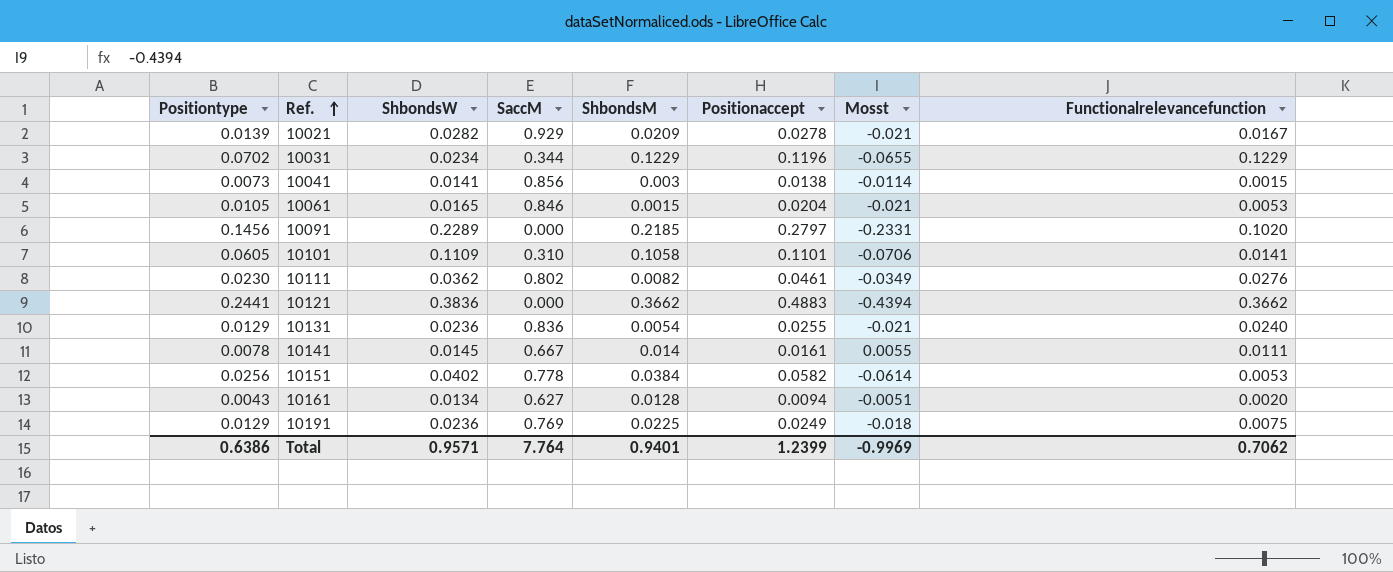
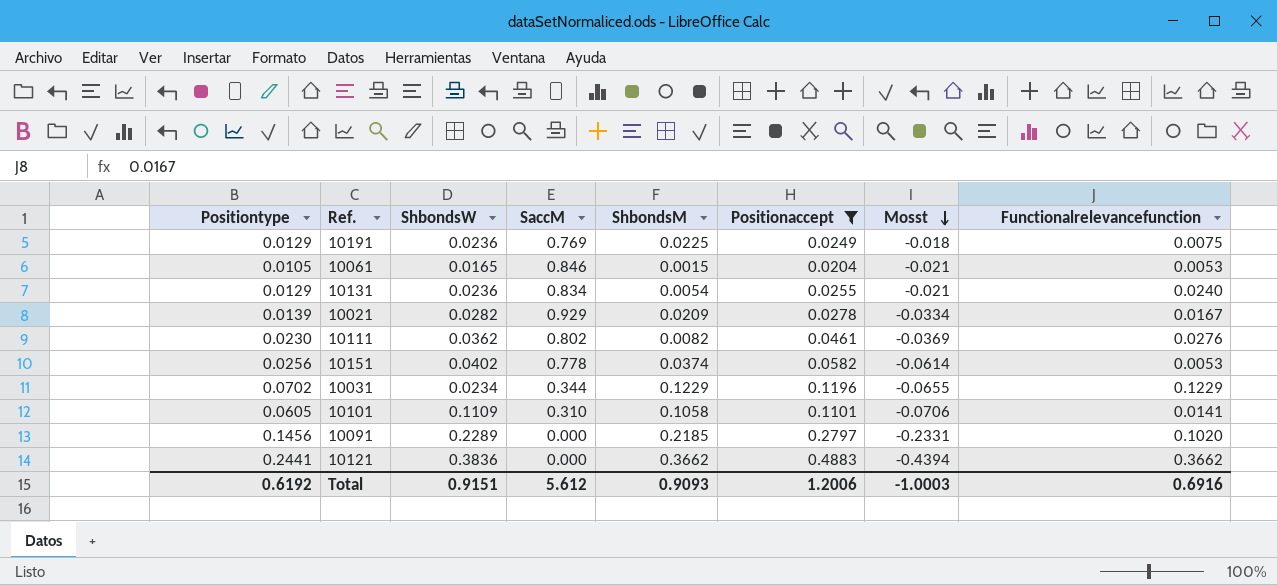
filter: none -> Positionaccept >= 0.0204
row order: Ref. ascending -> Mosst descending
10131 | SaccM: 0.836 -> 0.834
10021 | Mosst: -0.021 -> -0.0334
10111 | Mosst: -0.0349 -> -0.0369
10151 | ShbondsM: 0.0384 -> 0.0374
Total | Positiontype: 0.6386 -> 0.6192
Total | ShbondsW: 0.9571 -> 0.9151
Total | SaccM: 7.764 -> 5.612
Total | ShbondsM: 0.9401 -> 0.9093
Total | Positionaccept: 1.2399 -> 1.2006
Total | Mosst: -0.9969 -> -1.0003
Total | Functionalrelevancefunction: 0.7062 -> 0.6916

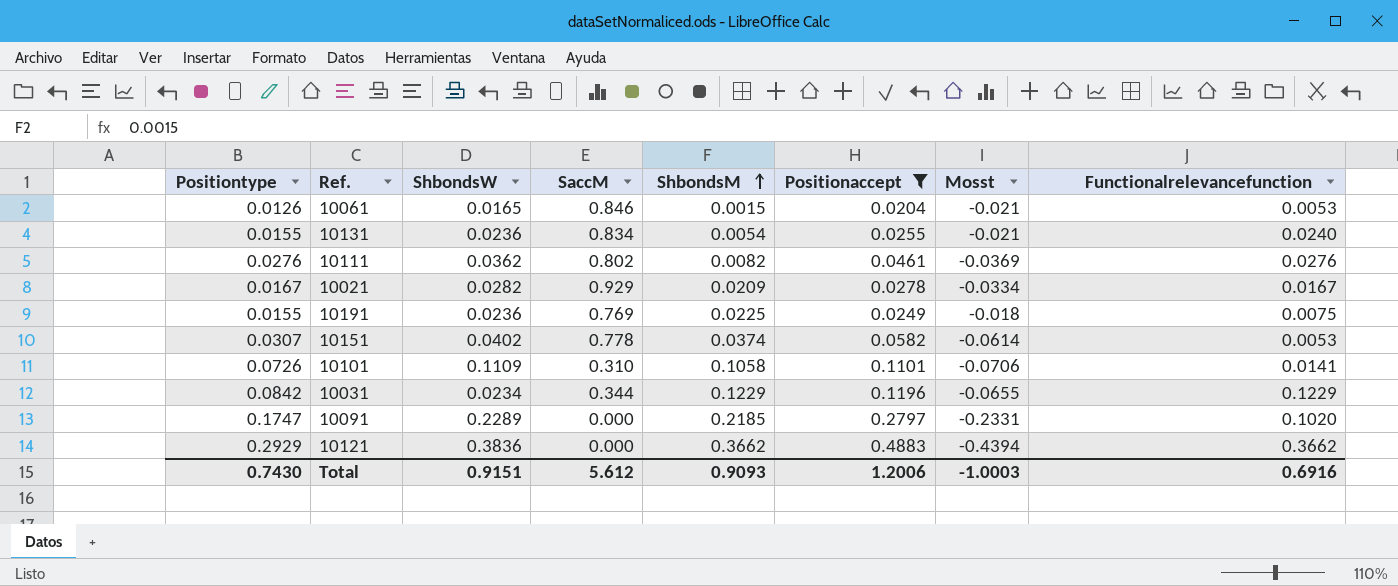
row order: Mosst descending -> ShbondsM ascending
10061 | Positiontype: 0.0105 -> 0.0126
10131 | Positiontype: 0.0129 -> 0.0155
10111 | Positiontype: 0.0230 -> 0.0276
10021 | Positiontype: 0.0139 -> 0.0167
10191 | Positiontype: 0.0129 -> 0.0155
10151 | Positiontype: 0.0256 -> 0.0307
10101 | Positiontype: 0.0605 -> 0.0726
10031 | Positiontype: 0.0702 -> 0.0842
10091 | Positiontype: 0.1456 -> 0.1747
10121 | Positiontype: 0.2441 -> 0.2929
Total | Positiontype: 0.6192 -> 0.7430

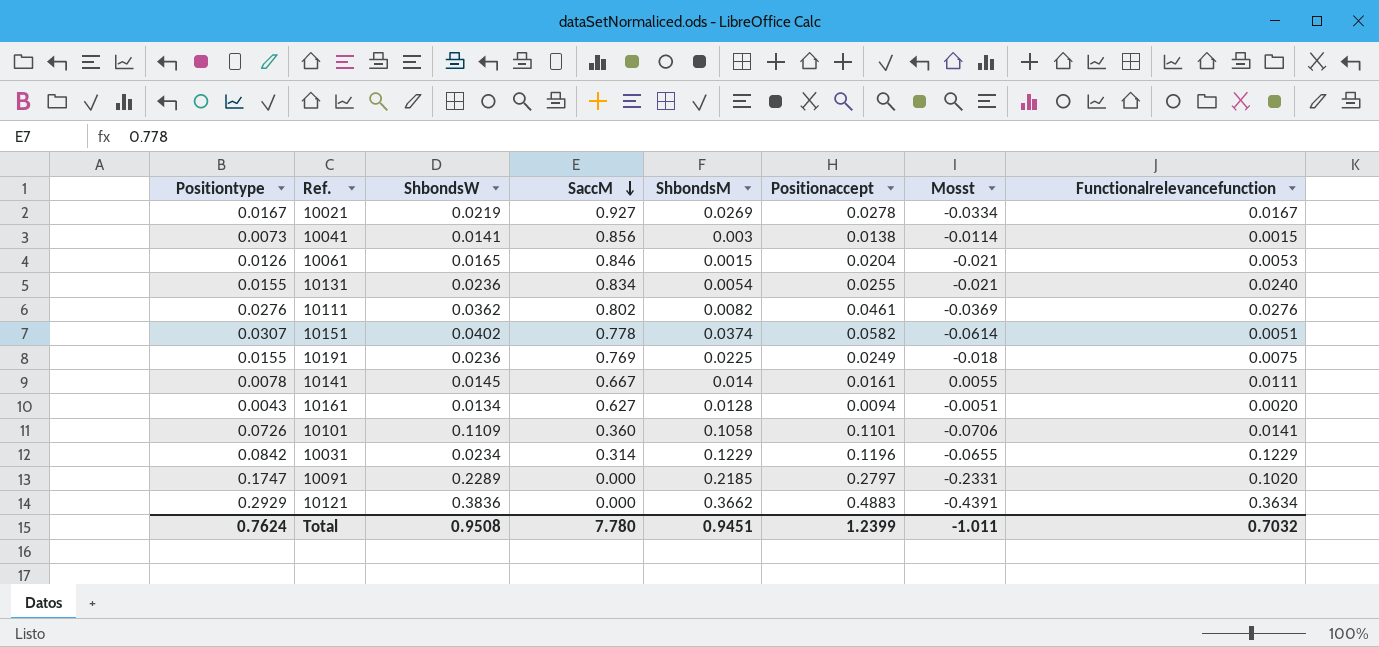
filter: Positionaccept >= 0.0204 -> none
row order: ShbondsM ascending -> SaccM descending
10021 | ShbondsW: 0.0282 -> 0.0219
10021 | SaccM: 0.929 -> 0.927
10021 | ShbondsM: 0.0209 -> 0.0269
10151 | Functionalrelevancefunction: 0.0053 -> 0.0051
10101 | SaccM: 0.310 -> 0.360
10031 | SaccM: 0.344 -> 0.314
10121 | Mosst: -0.4394 -> -0.4391
10121 | Functionalrelevancefunction: 0.3662 -> 0.3634
Total | Positiontype: 0.7430 -> 0.7624
Total | ShbondsW: 0.9151 -> 0.9508
Total | SaccM: 5.612 -> 7.780
Total | ShbondsM: 0.9093 -> 0.9451
Total | Positionaccept: 1.2006 -> 1.2399
Total | Mosst: -1.0003 -> -1.011
Total | Functionalrelevancefunction: 0.6916 -> 0.7032

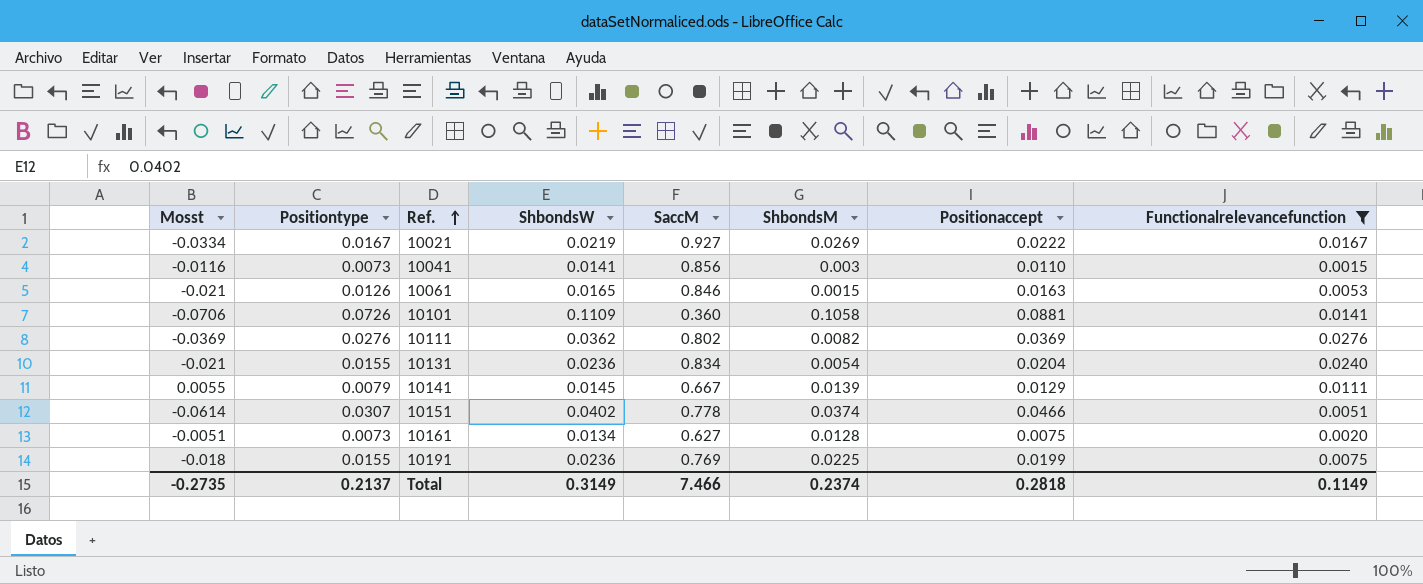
filter: none -> Functionalrelevancefunction <= 0.0276
row order: SaccM descending -> Ref. ascending
column Mosst | position: 7 -> 1
10021 | Positionaccept: 0.0278 -> 0.0222
10041 | Mosst: -0.0114 -> -0.0116
10041 | Positionaccept: 0.0138 -> 0.0110
10061 | Positionaccept: 0.0204 -> 0.0163
10101 | Positionaccept: 0.1101 -> 0.0881
10111 | Positionaccept: 0.0461 -> 0.0369
10131 | Positionaccept: 0.0255 -> 0.0204
10141 | Positiontype: 0.0078 -> 0.0079
10141 | ShbondsM: 0.014 -> 0.0139
10141 | Positionaccept: 0.0161 -> 0.0129
10151 | Positionaccept: 0.0582 -> 0.0466
10161 | Positiontype: 0.0043 -> 0.0073
10161 | Positionaccept: 0.0094 -> 0.0075
10191 | Positionaccept: 0.0249 -> 0.0199
Total | Mosst: -1.011 -> -0.2735
Total | Positiontype: 0.7624 -> 0.2137
Total | ShbondsW: 0.9508 -> 0.3149
Total | SaccM: 7.780 -> 7.466
Total | ShbondsM: 0.9451 -> 0.2374
Total | Positionaccept: 1.2399 -> 0.2818
Total | Functionalrelevancefunction: 0.7032 -> 0.1149

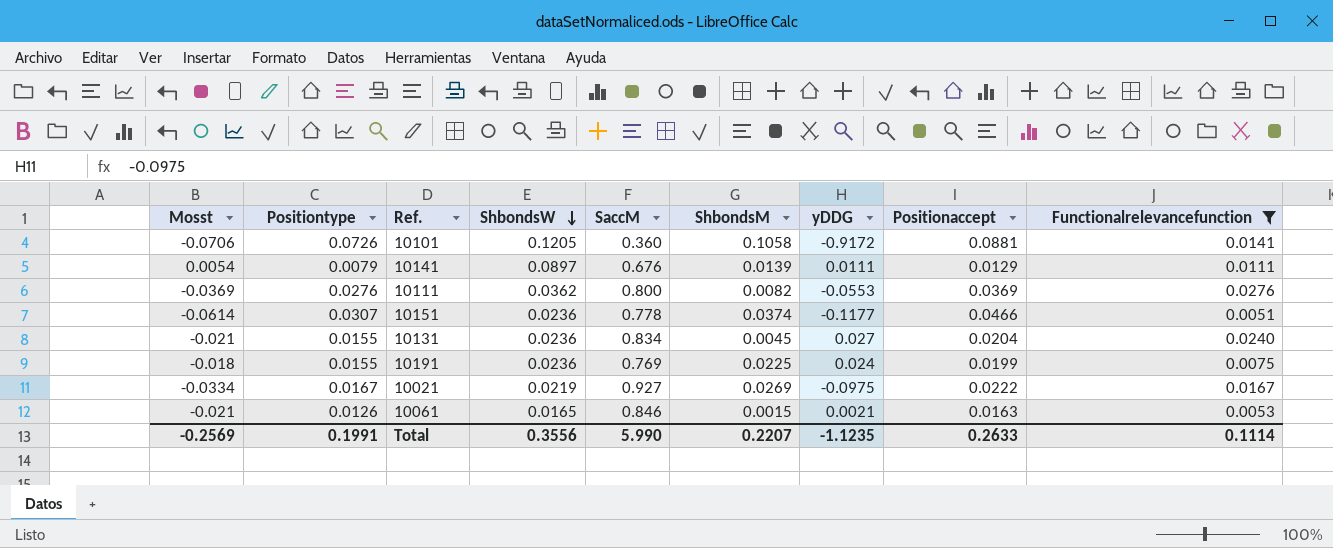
row order: Ref. ascending -> ShbondsW descending
column yDDG | position: none -> 7
row 10041: -0.0116 | 0.0073 | 0.0141 | 0.856 | 0.003 | 0.0110 | 0.0015 -> none
row 10161: -0.0051 | 0.0073 | 0.0134 | 0.627 | 0.0128 | 0.0075 | 0.0020 -> none
10101 | ShbondsW: 0.1109 -> 0.1205
10141 | Mosst: 0.0055 -> 0.0054
10141 | ShbondsW: 0.0145 -> 0.0897
10141 | SaccM: 0.667 -> 0.676
10111 | SaccM: 0.802 -> 0.800
10151 | ShbondsW: 0.0402 -> 0.0236
10131 | ShbondsM: 0.0054 -> 0.0045
Total | Mosst: -0.2735 -> -0.2569
Total | Positiontype: 0.2137 -> 0.1991
Total | ShbondsW: 0.3149 -> 0.3556
Total | SaccM: 7.466 -> 5.990
Total | ShbondsM: 0.2374 -> 0.2207
Total | Positionaccept: 0.2818 -> 0.2633
Total | Functionalrelevancefunction: 0.1149 -> 0.1114

